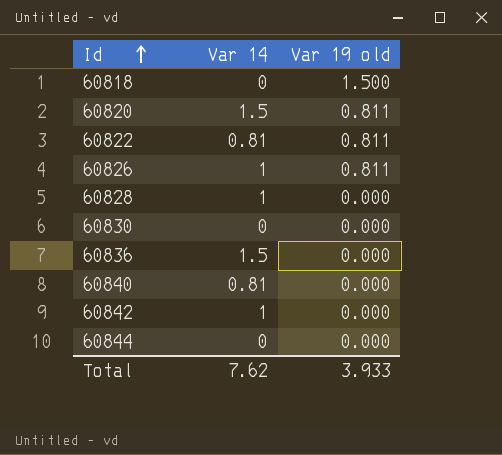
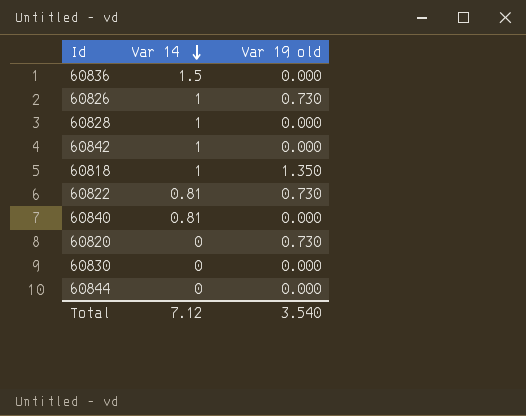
row order: Id ascending -> Var 14 descending
60826 | Var 19 old: 0.811 -> 0.730
60818 | Var 14: 0 -> 1
60818 | Var 19 old: 1.500 -> 1.350
60822 | Var 19 old: 0.811 -> 0.730
60820 | Var 14: 1.5 -> 0
60820 | Var 19 old: 0.811 -> 0.730
Total | Var 14: 7.62 -> 7.12
Total | Var 19 old: 3.933 -> 3.540

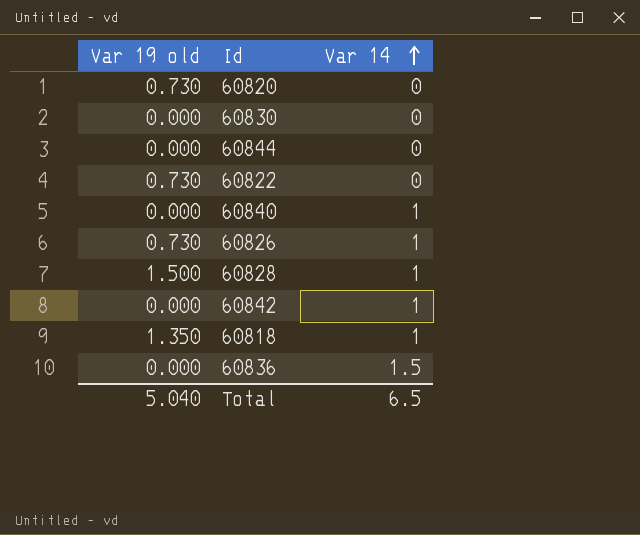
row order: Var 14 descending -> Var 14 ascending
column Var 19 old | position: 3 -> 1
60822 | Var 14: 0.81 -> 0
60840 | Var 14: 0.81 -> 1
60828 | Var 19 old: 0.000 -> 1.500
Total | Var 19 old: 3.540 -> 5.040
Total | Var 14: 7.12 -> 6.5

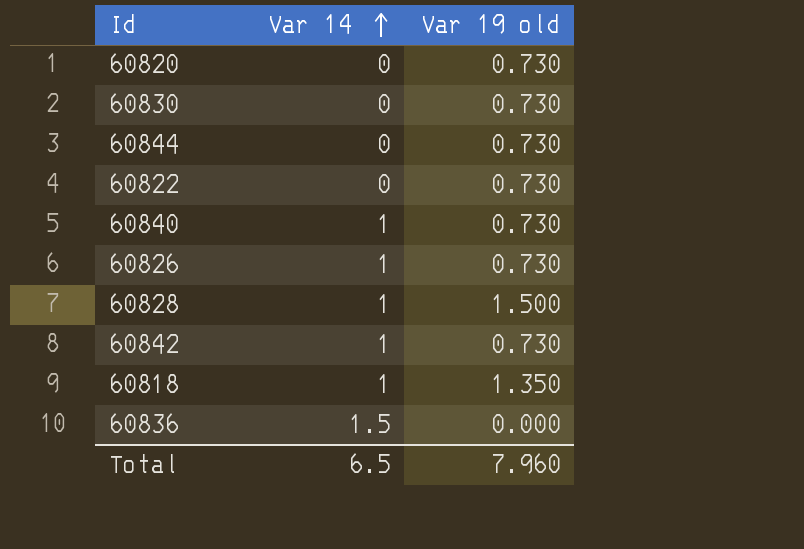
column Var 19 old | position: 1 -> 3
60830 | Var 19 old: 0.000 -> 0.730
60844 | Var 19 old: 0.000 -> 0.730
60840 | Var 19 old: 0.000 -> 0.730
60842 | Var 19 old: 0.000 -> 0.730
Total | Var 19 old: 5.040 -> 7.960

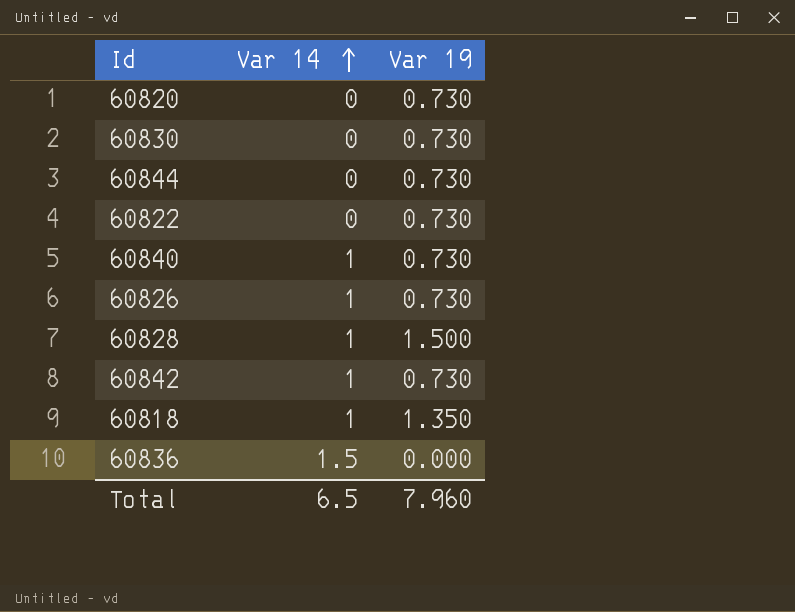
column name: Var 19 old -> Var 19

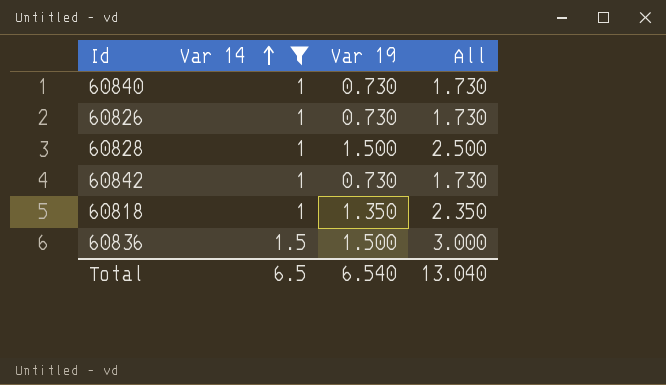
filter: none -> Var 14 != 0
column All | formula: none -> [Var 14] + [Var 19]
60836 | Var 19: 0.000 -> 1.500
Total | Var 19: 7.960 -> 6.540

